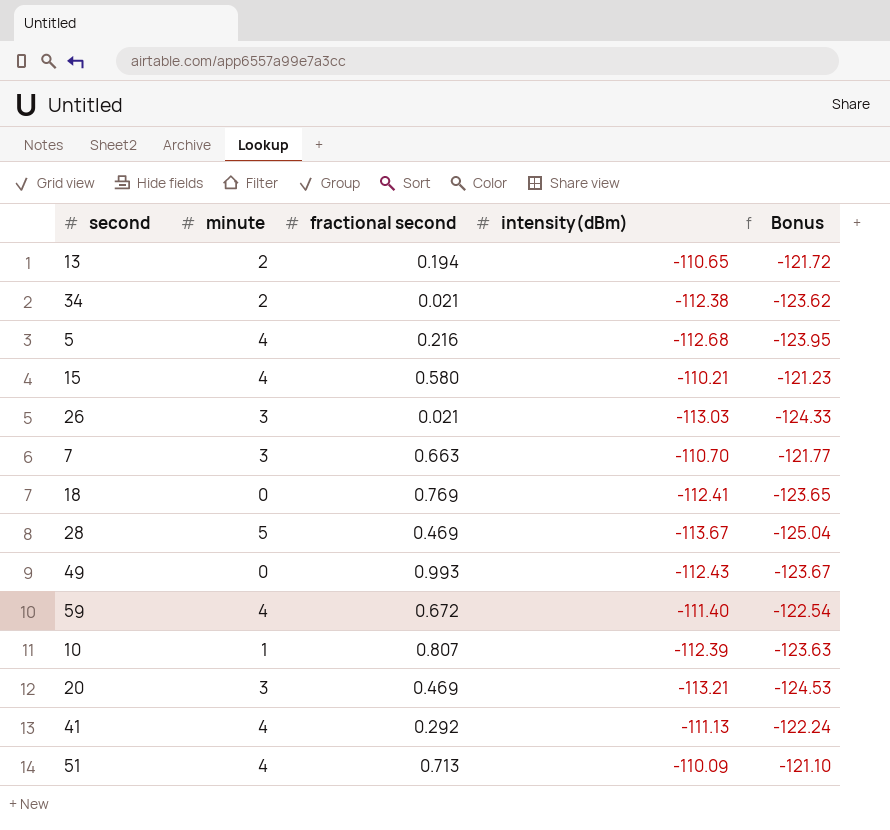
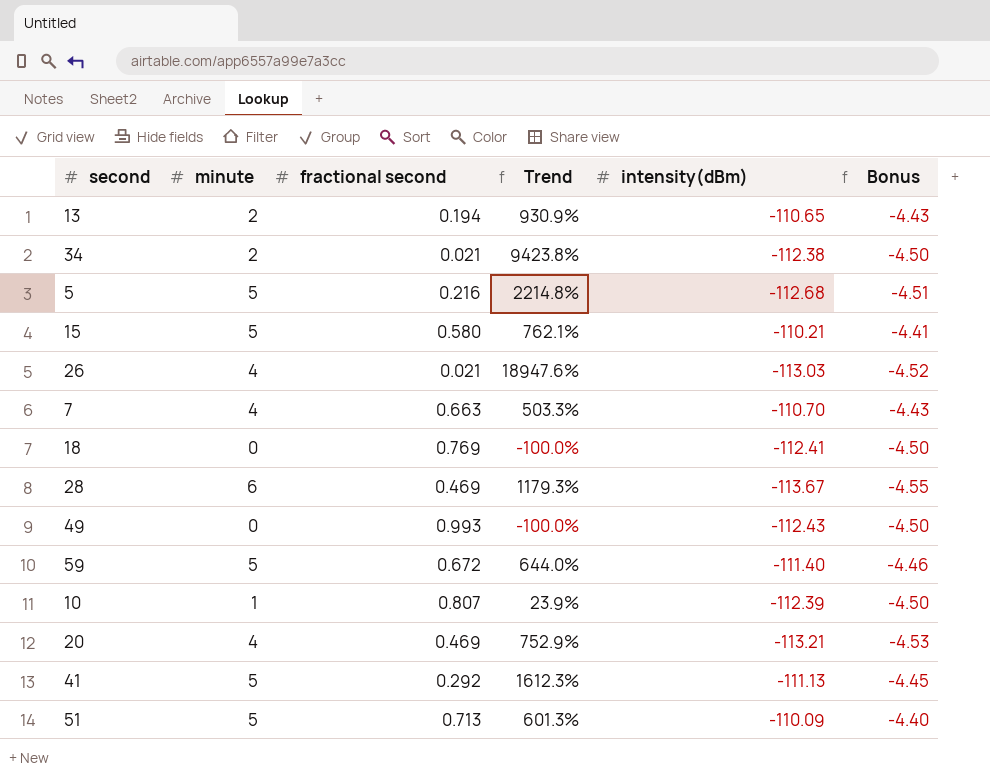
column Trend | formula: none -> ([minute] - [fractional second]) / [fractional second]
column Bonus | formula: [intensity(dBm)] * 1.1 -> [intensity(dBm)] * 0.04
5 | minute: 4 -> 5
15 | minute: 4 -> 5
26 | minute: 3 -> 4
7 | minute: 3 -> 4
28 | minute: 5 -> 6
59 | minute: 4 -> 5
20 | minute: 3 -> 4
41 | minute: 4 -> 5
51 | minute: 4 -> 5

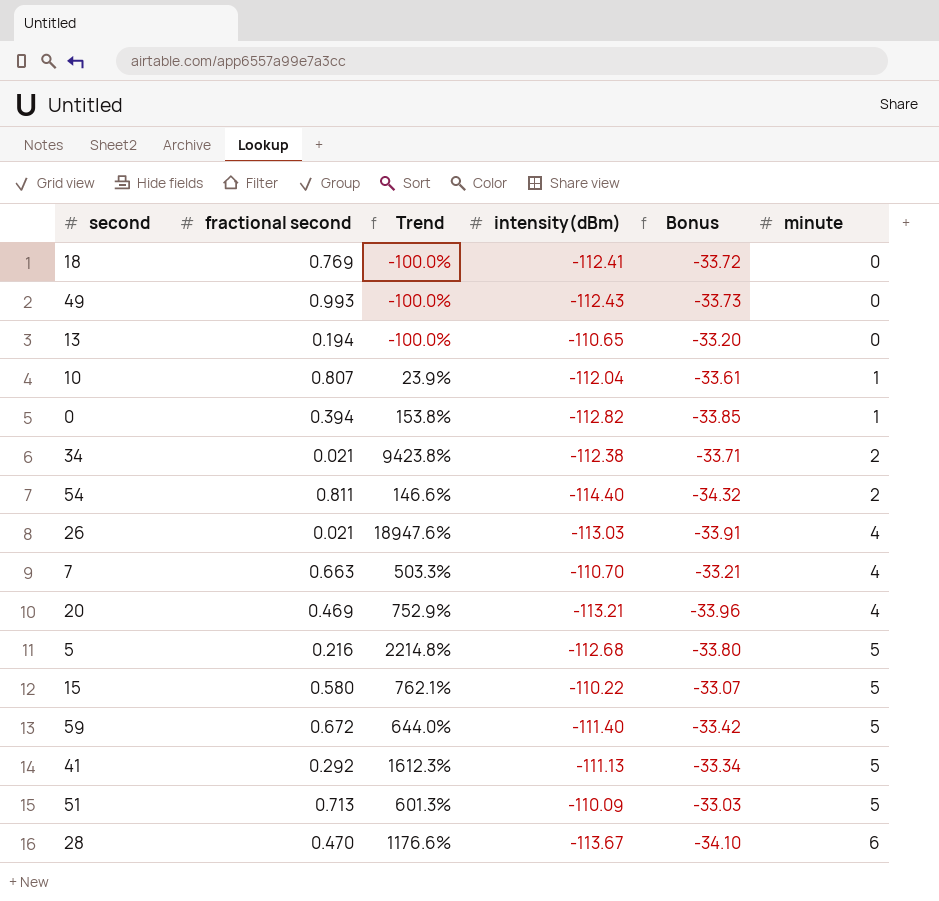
row order: none -> minute ascending
column Bonus | formula: [intensity(dBm)] * 0.04 -> [intensity(dBm)] * 0.3
column minute | position: 2 -> 6
13 | Trend: 930.9% -> -100.0%
13 | minute: 2 -> 0
10 | intensity(dBm): -112.39 -> -112.04
row 0: none -> 0.394 | 153.8% | -112.82 | -33.85 | 1
row 54: none -> 0.811 | 146.6% | -114.40 | -34.32 | 2
15 | intensity(dBm): -110.21 -> -110.22
28 | fractional second: 0.469 -> 0.470
28 | Trend: 1179.3% -> 1176.6%

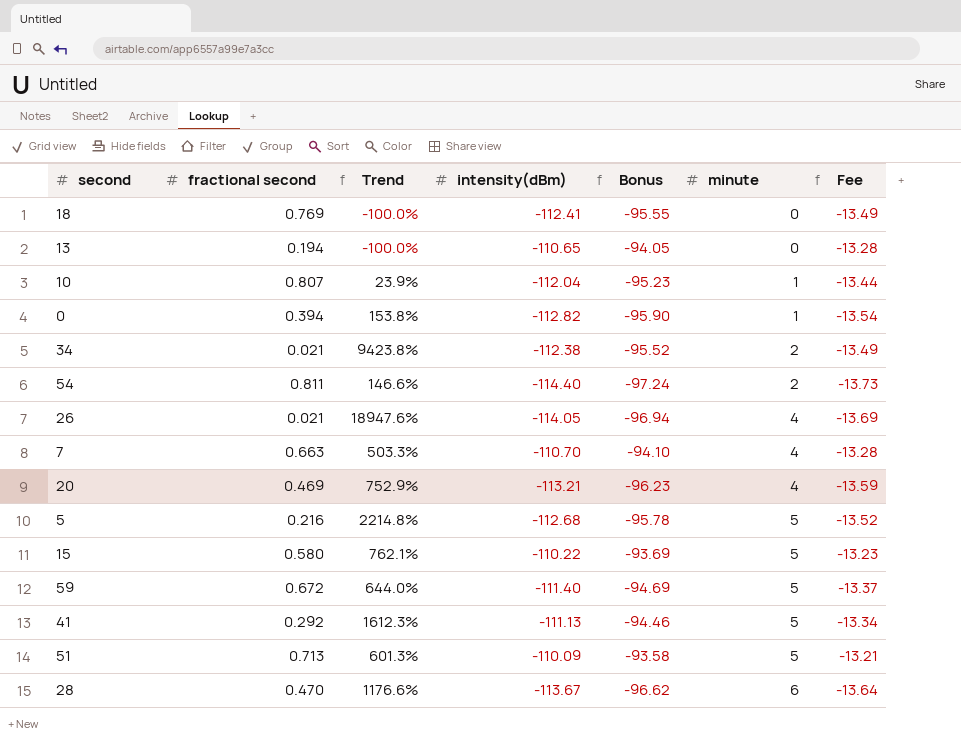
column Bonus | formula: [intensity(dBm)] * 0.3 -> [intensity(dBm)] * 0.85
column Fee | formula: none -> [intensity(dBm)] * 0.12
row 49: 0.993 | -100.0% | -112.43 | -33.73 | 0 -> none
26 | intensity(dBm): -113.03 -> -114.05

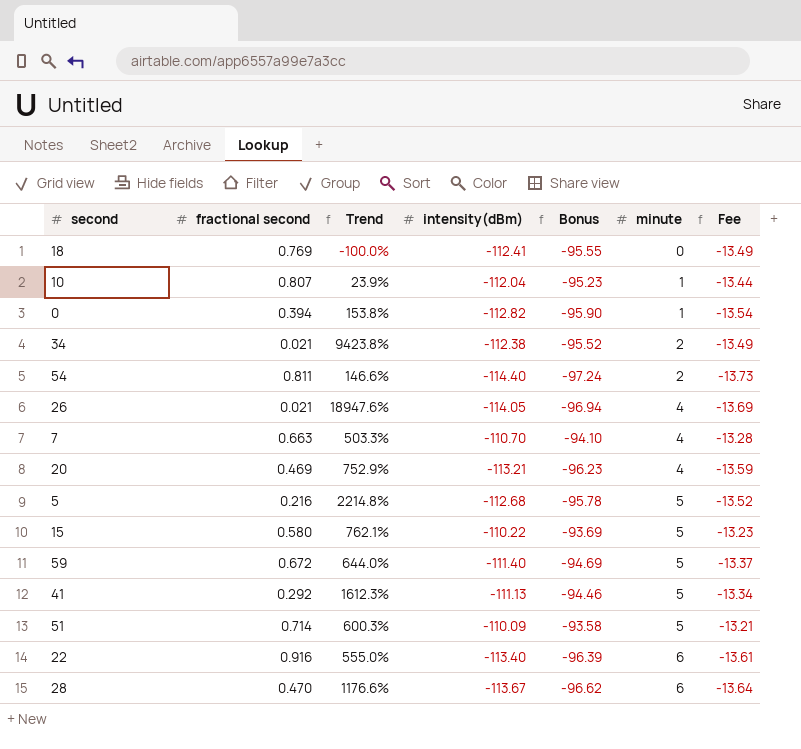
row 13: 0.194 | -100.0% | -110.65 | -94.05 | 0 | -13.28 -> none
51 | fractional second: 0.713 -> 0.714
51 | Trend: 601.3% -> 600.3%
row 22: none -> 0.916 | 555.0% | -113.40 | -96.39 | 6 | -13.61

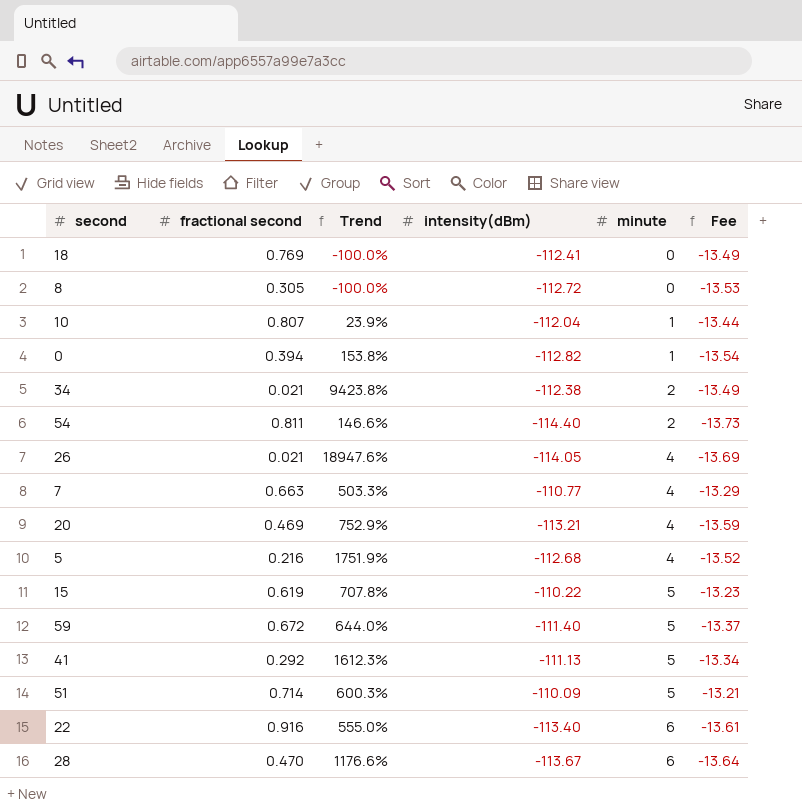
column Bonus | formula: [intensity(dBm)] * 0.85 -> none
row 8: none -> 0.305 | -100.0% | -112.72 | 0 | -13.53
7 | intensity(dBm): -110.70 -> -110.77
7 | Fee: -13.28 -> -13.29
5 | Trend: 2214.8% -> 1751.9%
5 | minute: 5 -> 4
15 | fractional second: 0.580 -> 0.619
15 | Trend: 762.1% -> 707.8%

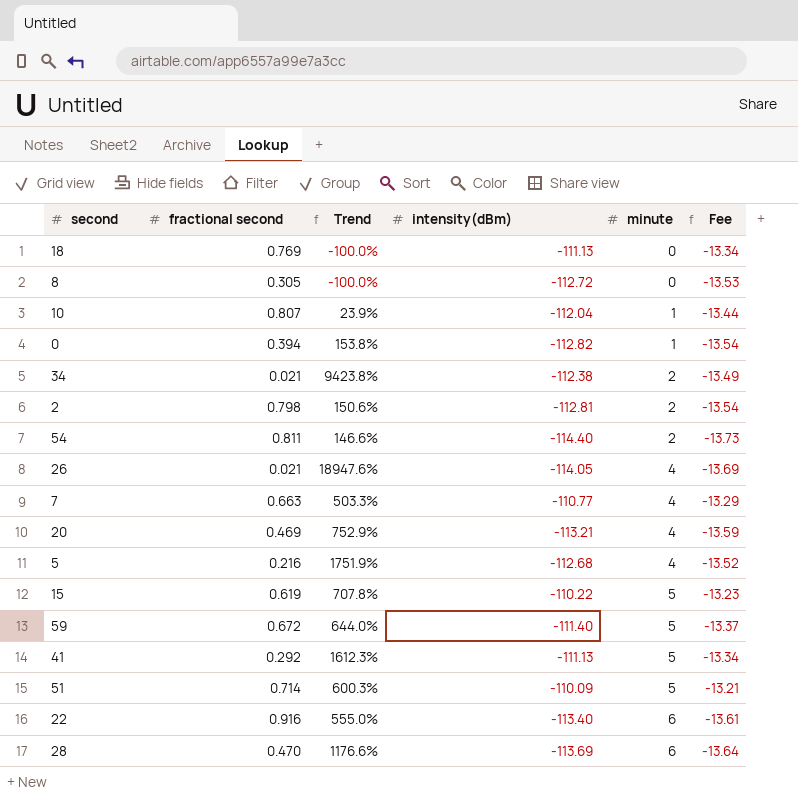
18 | intensity(dBm): -112.41 -> -111.13
18 | Fee: -13.49 -> -13.34
row 2: none -> 0.798 | 150.6% | -112.81 | 2 | -13.54
28 | intensity(dBm): -113.67 -> -113.69

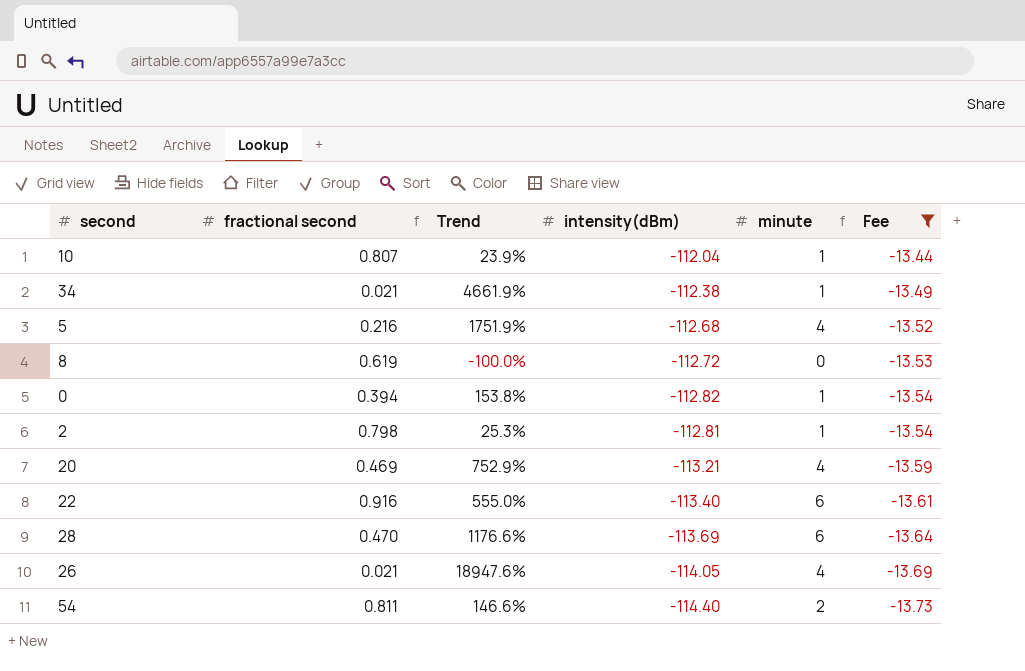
filter: none -> Fee <= -13.44
row order: minute ascending -> Fee descending
34 | Trend: 9423.8% -> 4661.9%
34 | minute: 2 -> 1
8 | fractional second: 0.305 -> 0.619
2 | Trend: 150.6% -> 25.3%
2 | minute: 2 -> 1

